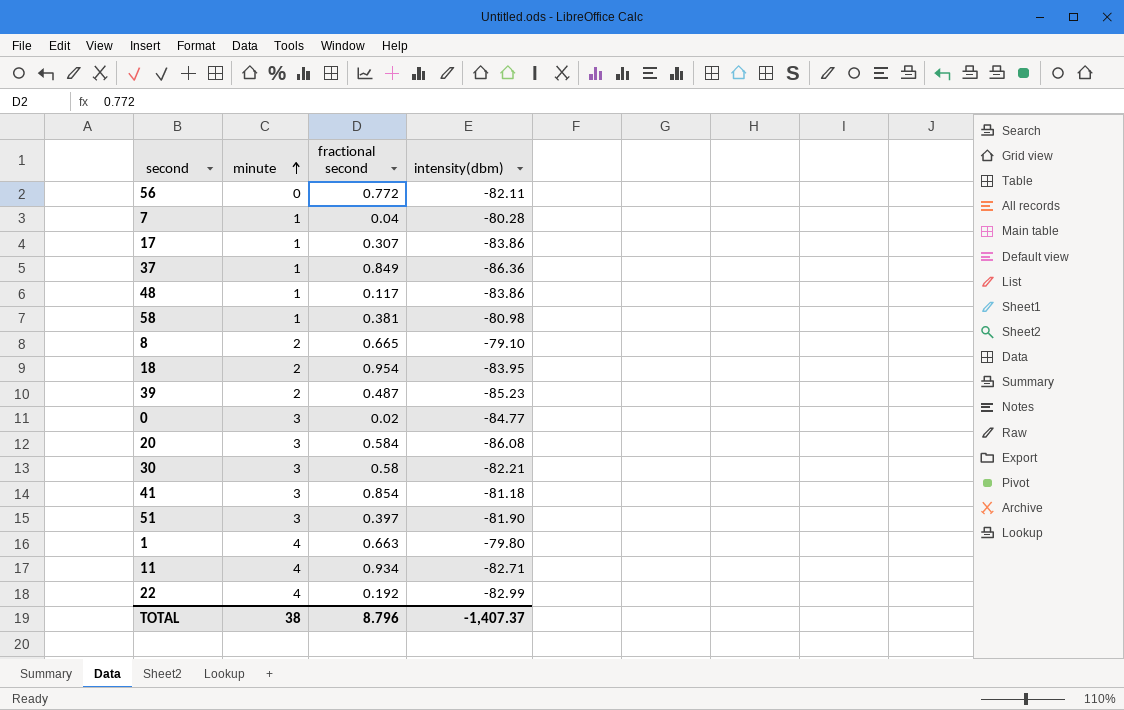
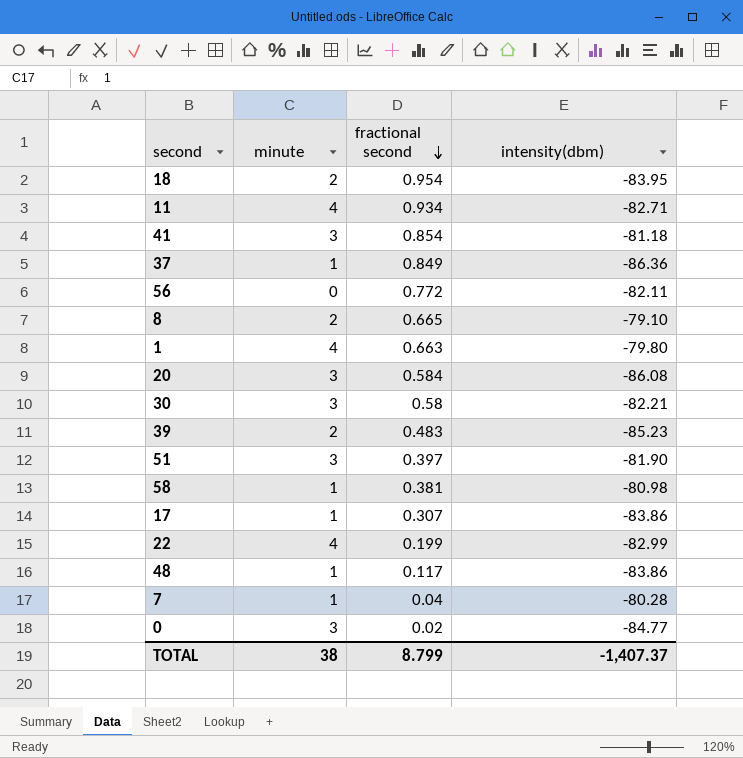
row order: minute ascending -> fractional second descending
39 | fractional second: 0.487 -> 0.483
22 | fractional second: 0.192 -> 0.199
TOTAL | fractional second: 8.796 -> 8.799

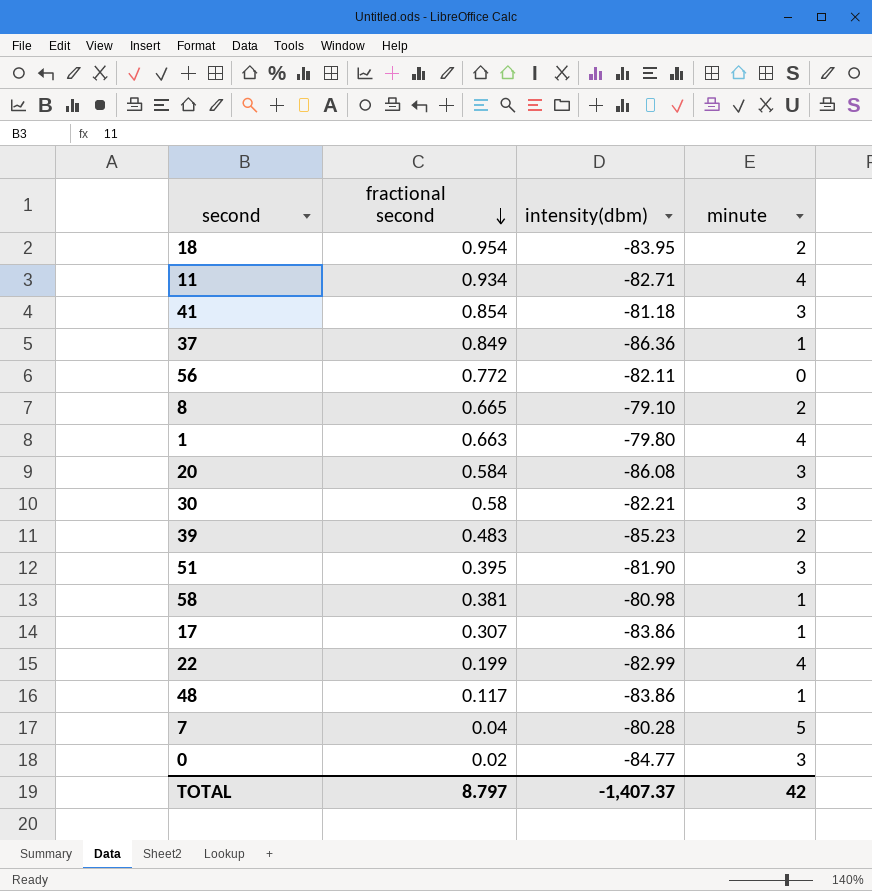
column minute | position: 2 -> 4
51 | fractional second: 0.397 -> 0.395
7 | minute: 1 -> 5
TOTAL | fractional second: 8.799 -> 8.797
TOTAL | minute: 38 -> 42

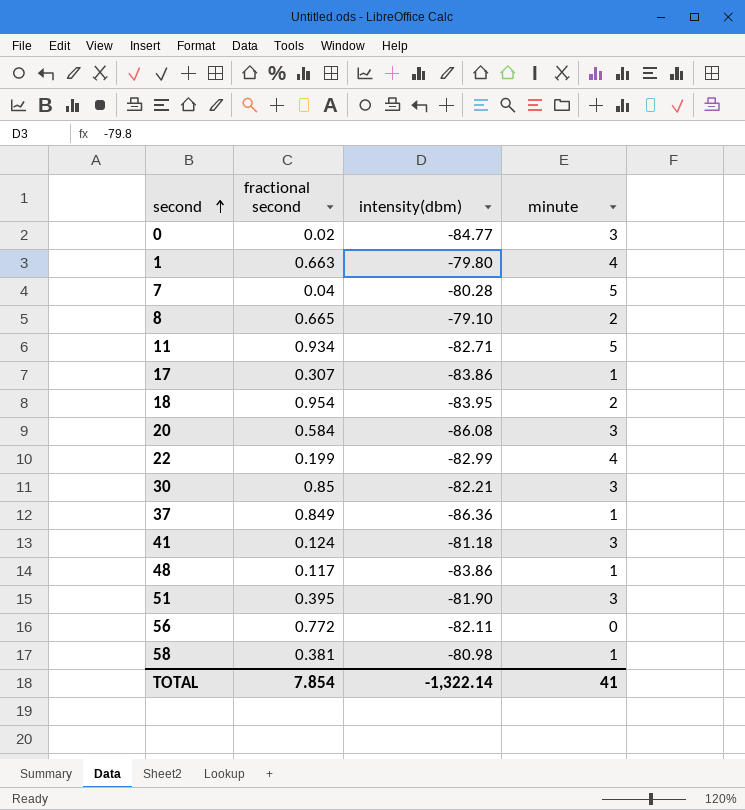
row order: fractional second descending -> second ascending
row 39: 0.483 | -85.23 | 2 -> none
11 | minute: 4 -> 5
30 | fractional second: 0.58 -> 0.85
41 | fractional second: 0.854 -> 0.124
TOTAL | fractional second: 8.797 -> 7.854
TOTAL | intensity(dbm): -1,407.37 -> -1,322.14
TOTAL | minute: 42 -> 41

